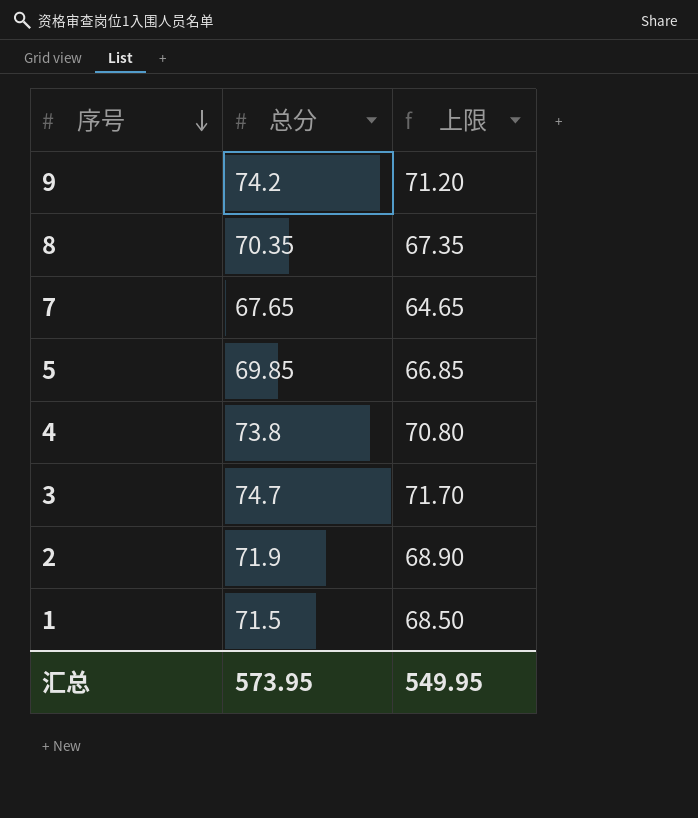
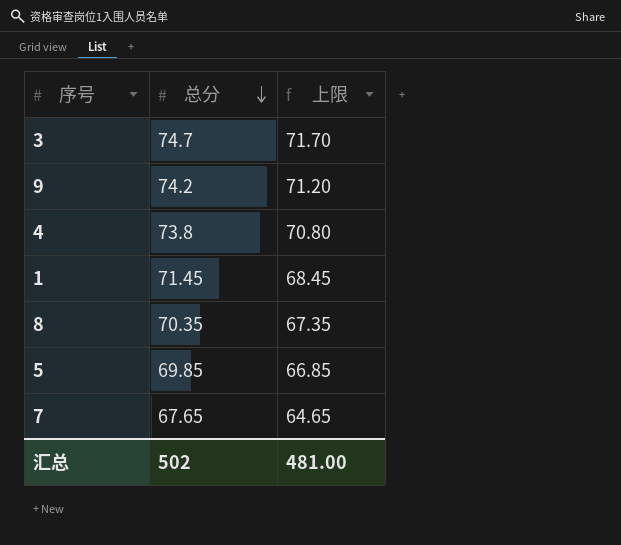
row order: 序号 descending -> 总分 descending
row 2: 71.9 | 68.90 -> none
1 | 总分: 71.5 -> 71.45
1 | 上限: 68.50 -> 68.45
汇总 | 总分: 573.95 -> 502
汇总 | 上限: 549.95 -> 481.00

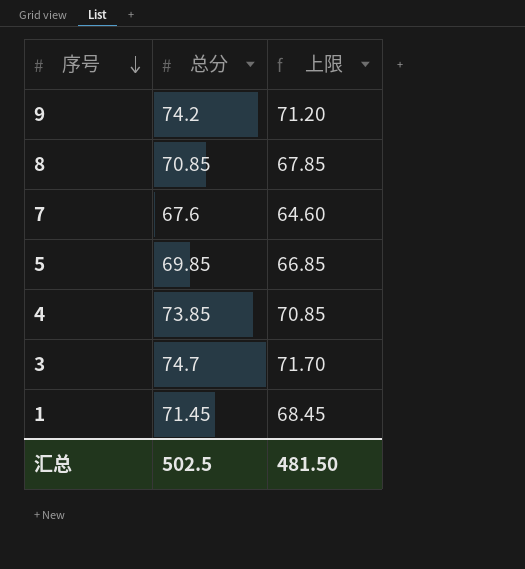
row order: 总分 descending -> 序号 descending
8 | 总分: 70.35 -> 70.85
8 | 上限: 67.35 -> 67.85
7 | 总分: 67.65 -> 67.6
7 | 上限: 64.65 -> 64.60
4 | 总分: 73.8 -> 73.85
4 | 上限: 70.80 -> 70.85
汇总 | 总分: 502 -> 502.5
汇总 | 上限: 481.00 -> 481.50

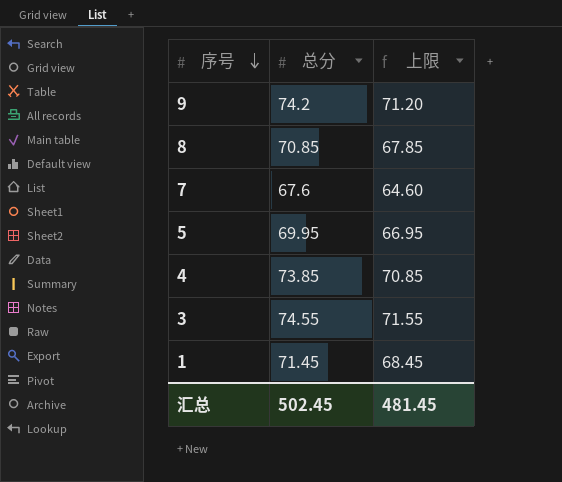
5 | 总分: 69.85 -> 69.95
5 | 上限: 66.85 -> 66.95
3 | 总分: 74.7 -> 74.55
3 | 上限: 71.70 -> 71.55
汇总 | 总分: 502.5 -> 502.45
汇总 | 上限: 481.50 -> 481.45

